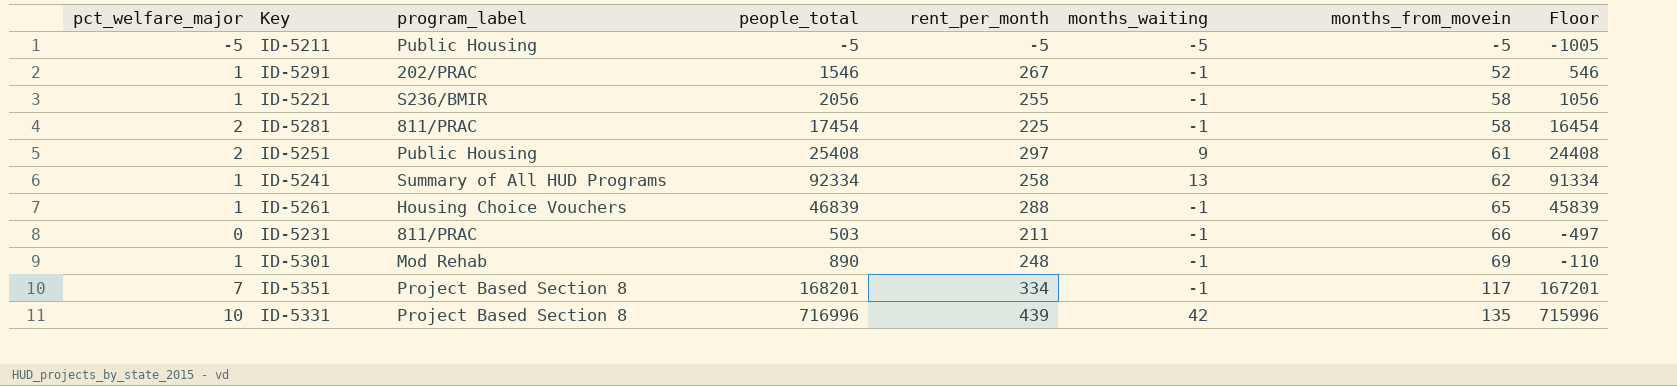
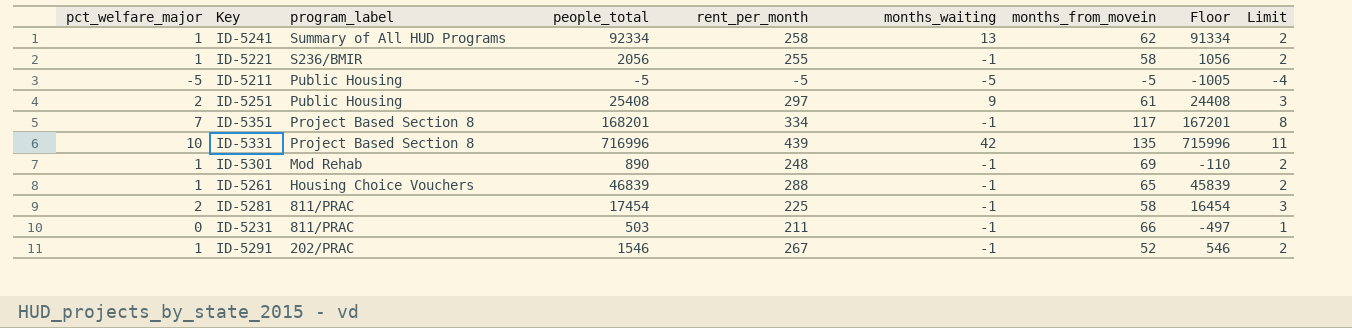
row order: months_from_movein ascending -> program_label descending
column Limit | formula: none -> [pct_welfare_major] + 1

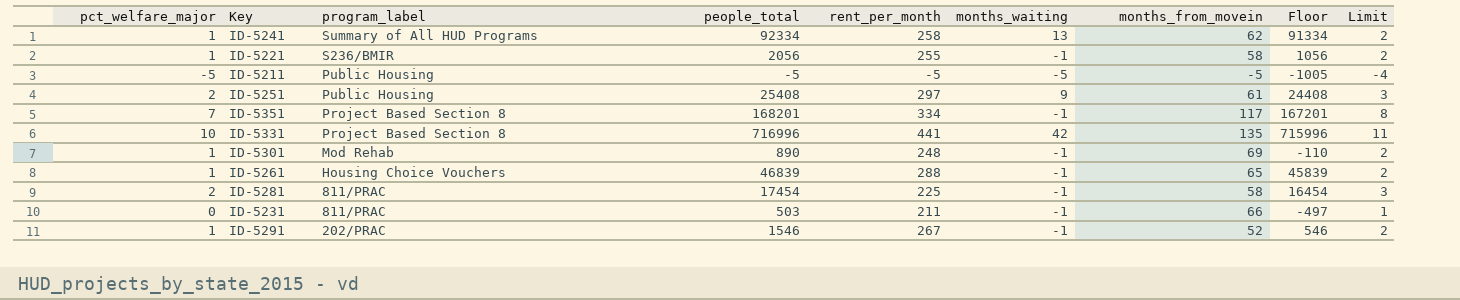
ID-5331 | rent_per_month: 439 -> 441

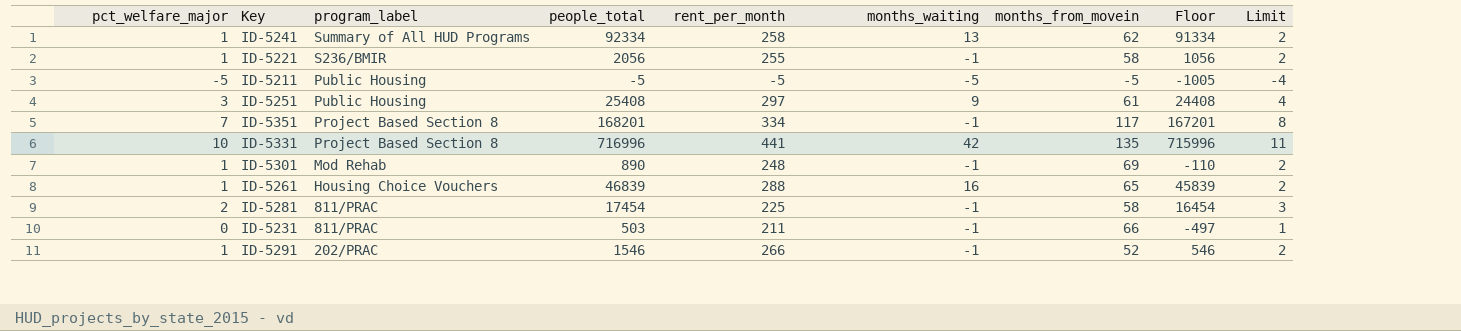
ID-5251 | pct_welfare_major: 2 -> 3
ID-5251 | Limit: 3 -> 4
ID-5261 | months_waiting: -1 -> 16
ID-5291 | rent_per_month: 267 -> 266

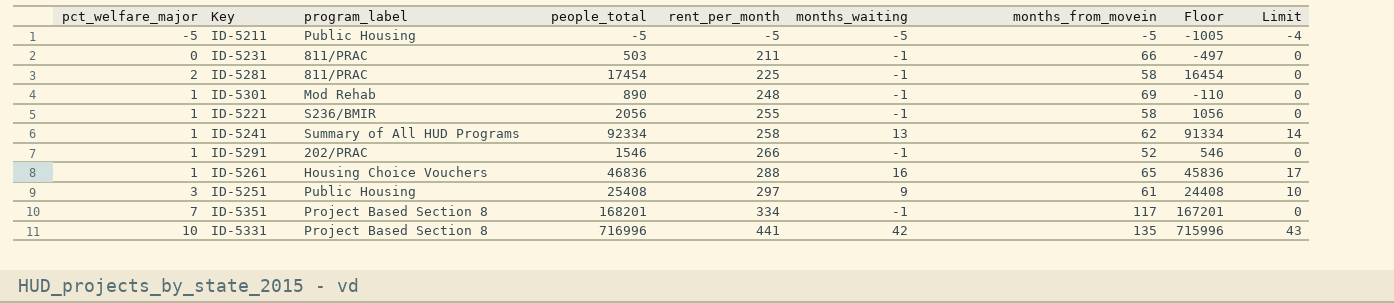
row order: program_label descending -> rent_per_month ascending
column Limit | formula: [pct_welfare_major] + 1 -> [months_waiting] + 1
ID-5261 | people_total: 46839 -> 46836
ID-5261 | Floor: 45839 -> 45836

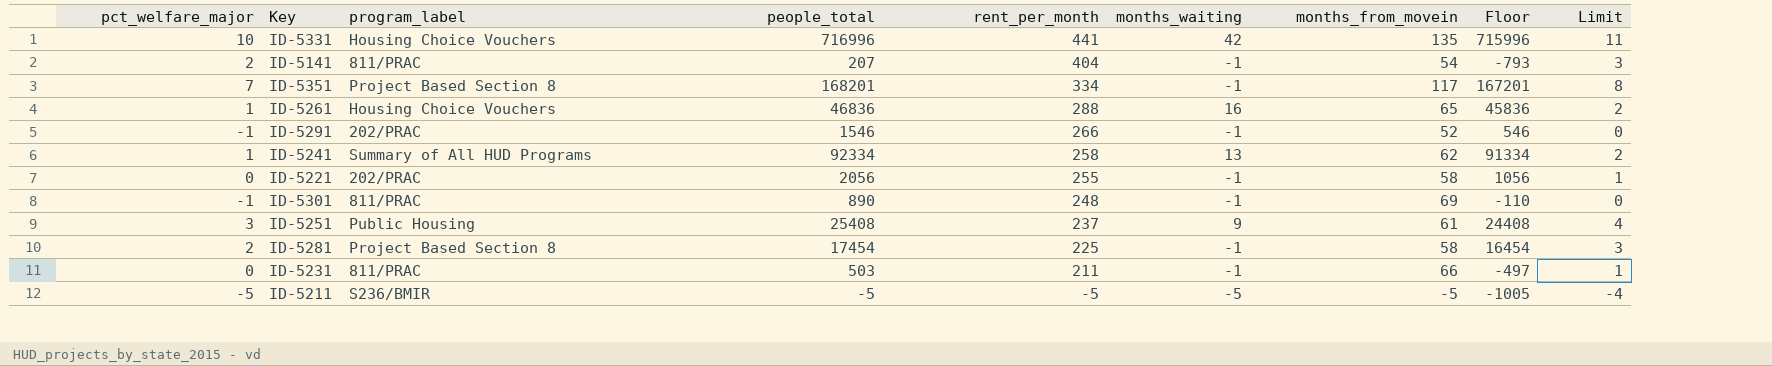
row order: rent_per_month ascending -> rent_per_month descending
column Limit | formula: [months_waiting] + 1 -> [pct_welfare_major] + 1
ID-5331 | program_label: Project Based Section 8 -> Housing Choice Vouchers
row ID-5141: none -> 2 | 811/PRAC | 207 | 404 | -1 | 54 | -793 | 3
ID-5291 | pct_welfare_major: 1 -> -1
ID-5221 | pct_welfare_major: 1 -> 0
ID-5221 | program_label: S236/BMIR -> 202/PRAC
ID-5301 | pct_welfare_major: 1 -> -1
ID-5301 | program_label: Mod Rehab -> 811/PRAC
ID-5251 | rent_per_month: 297 -> 237
ID-5281 | program_label: 811/PRAC -> Project Based Section 8
ID-5211 | program_label: Public Housing -> S236/BMIR

